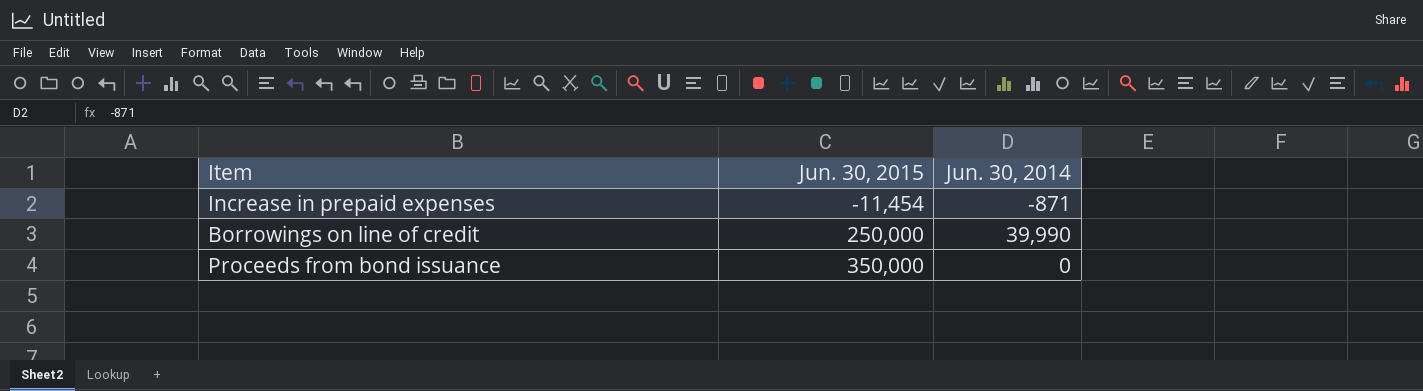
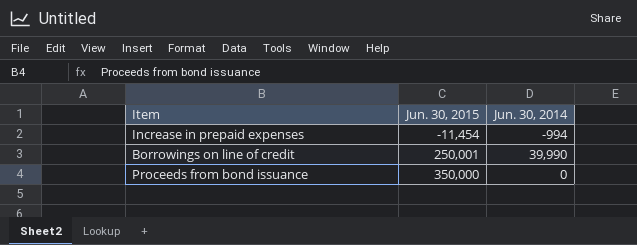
Increase in prepaid expenses | Jun. 30, 2014: -871 -> -994
Borrowings on line of credit | Jun. 30, 2015: 250,000 -> 250,001

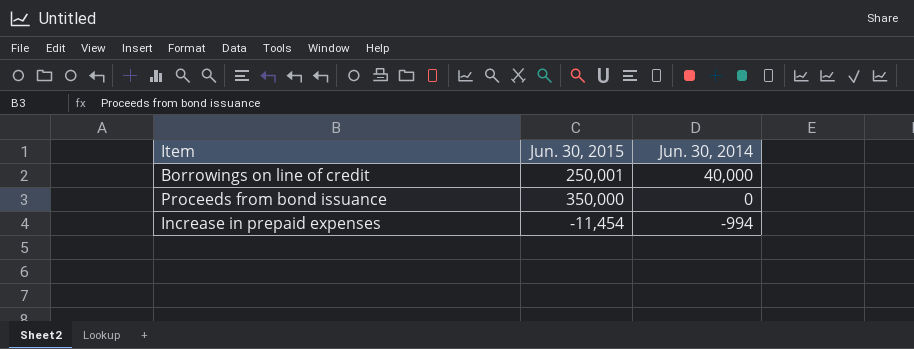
row order: Jun. 30, 2015 ascending -> Jun. 30, 2014 descending
Borrowings on line of credit | Jun. 30, 2014: 39,990 -> 40,000

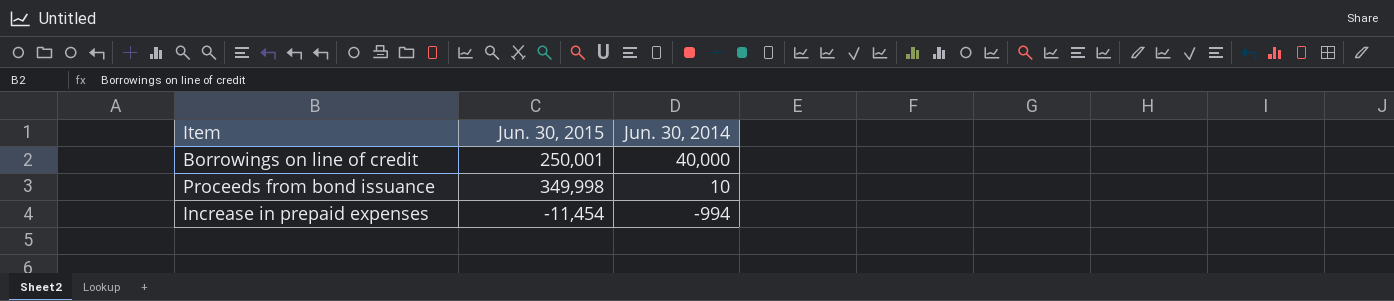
Proceeds from bond issuance | Jun. 30, 2015: 350,000 -> 349,998
Proceeds from bond issuance | Jun. 30, 2014: 0 -> 10

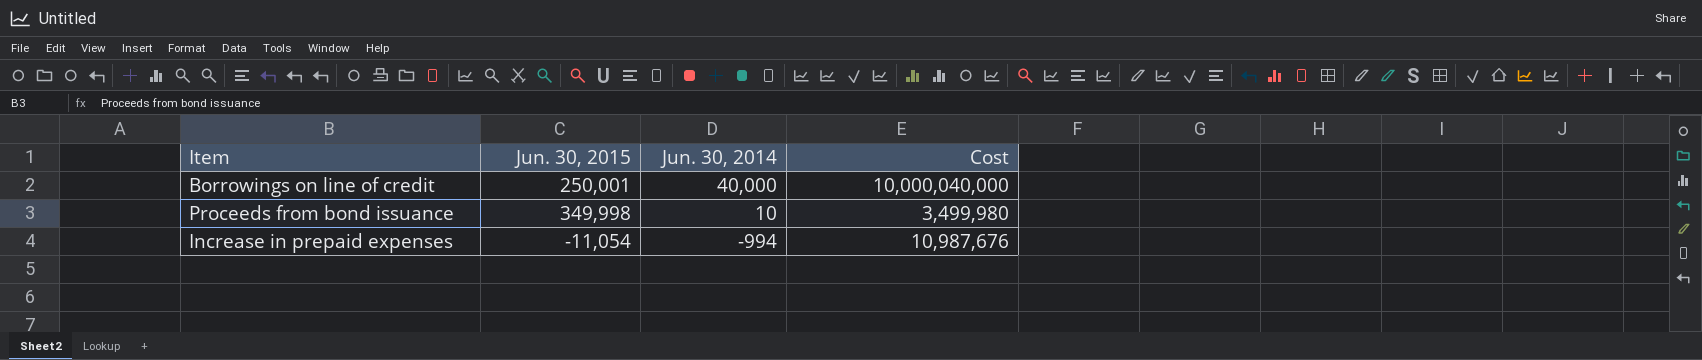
column Cost | formula: none -> [Jun. 30, 2015] * [Jun. 30, 2014]
Increase in prepaid expenses | Jun. 30, 2015: -11,454 -> -11,054

